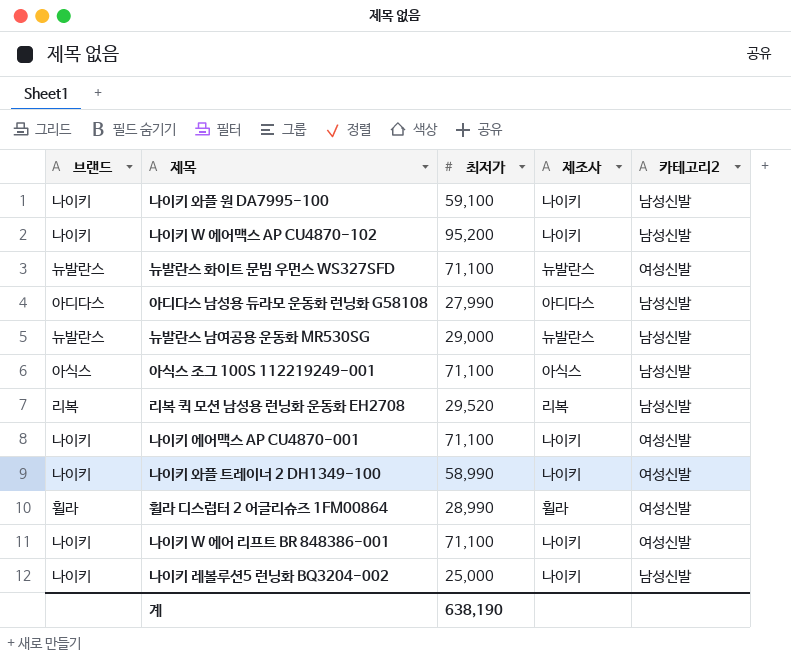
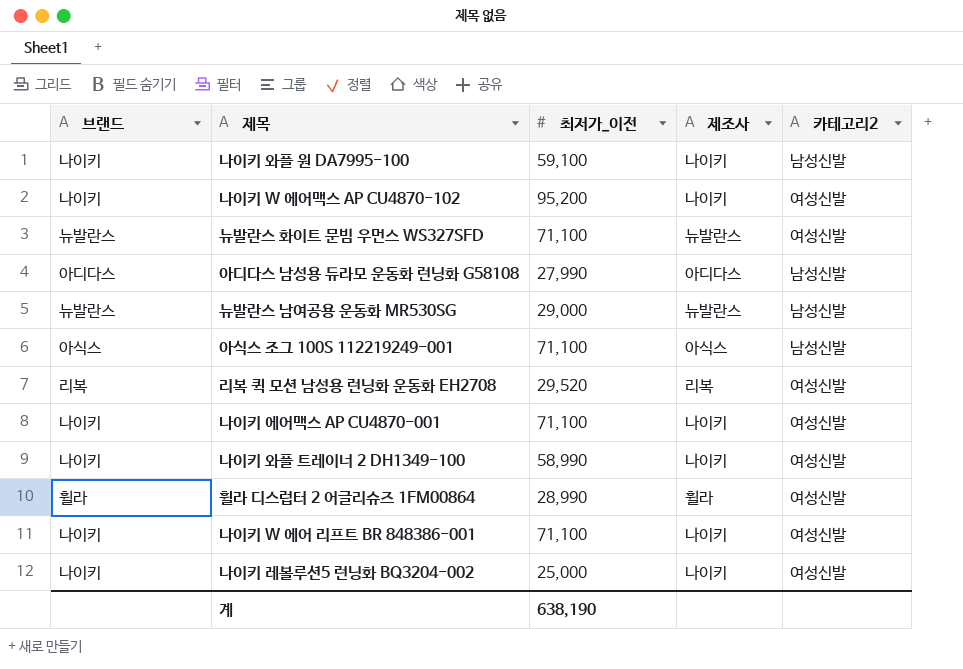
column name: 최저가 -> 최저가_이전
나이키 W 에어맥스 AP CU4870-102 | 카테고리2: 남성신발 -> 여성신발
리복 퀵 모션 남성용 런닝화 운동화 EH2708 | 카테고리2: 남성신발 -> 여성신발
나이키 레볼루션5 런닝화 BQ3204-002 | 카테고리2: 남성신발 -> 여성신발

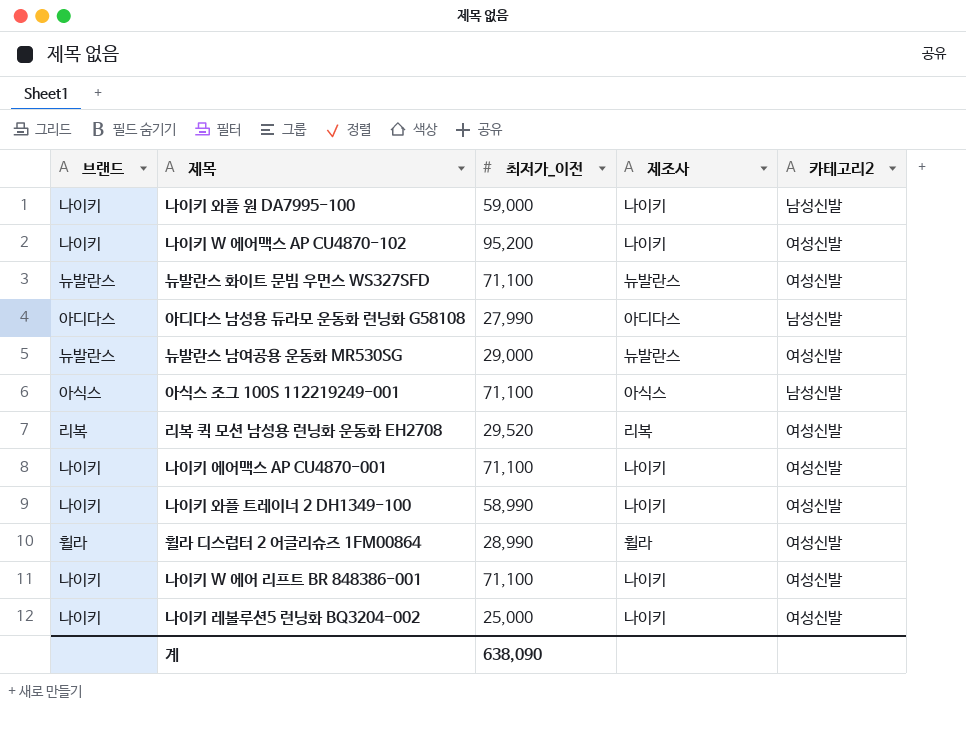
나이키 와플 원 DA7995-100 | 최저가_이전: 59,100 -> 59,000
뉴발란스 남여공용 운동화 MR530SG | 카테고리2: 남성신발 -> 여성신발
계 | 최저가_이전: 638,190 -> 638,090

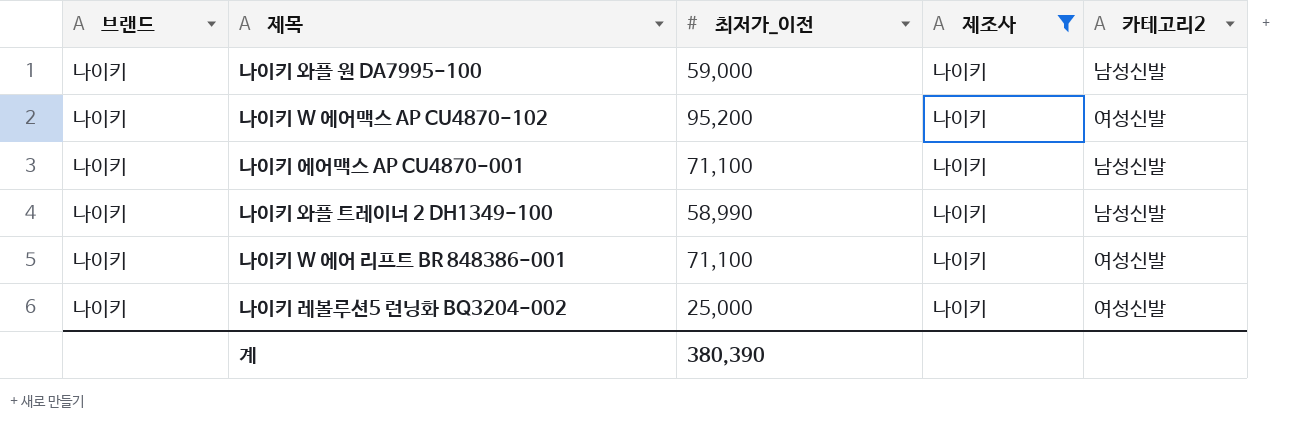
filter: none -> 제조사 = 나이키
나이키 에어맥스 AP CU4870-001 | 카테고리2: 여성신발 -> 남성신발
나이키 와플 트레이너 2 DH1349-100 | 카테고리2: 여성신발 -> 남성신발
계 | 최저가_이전: 638,090 -> 380,390

